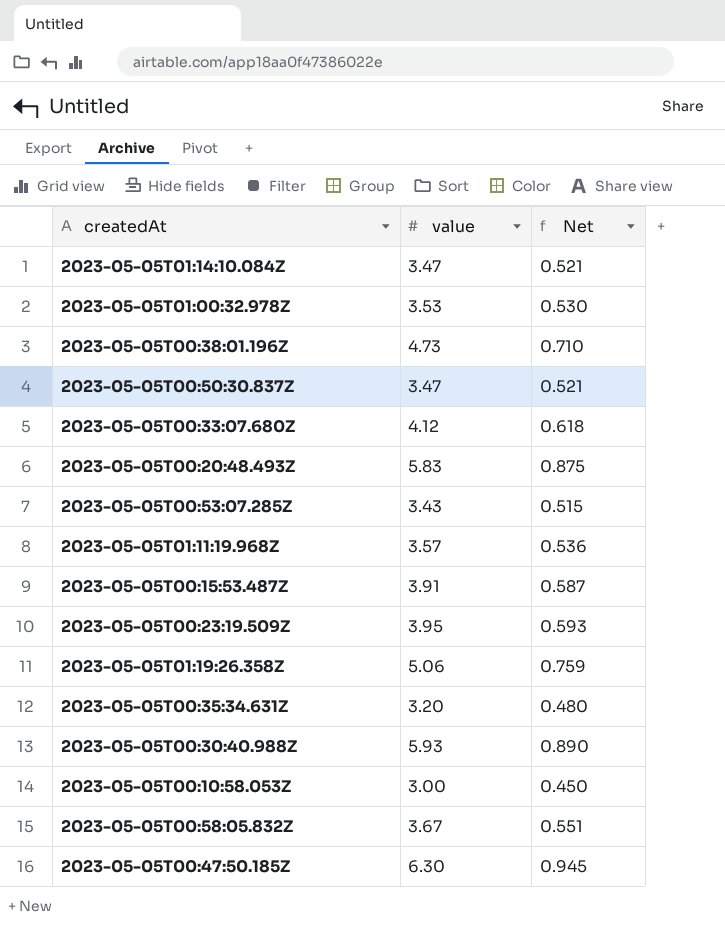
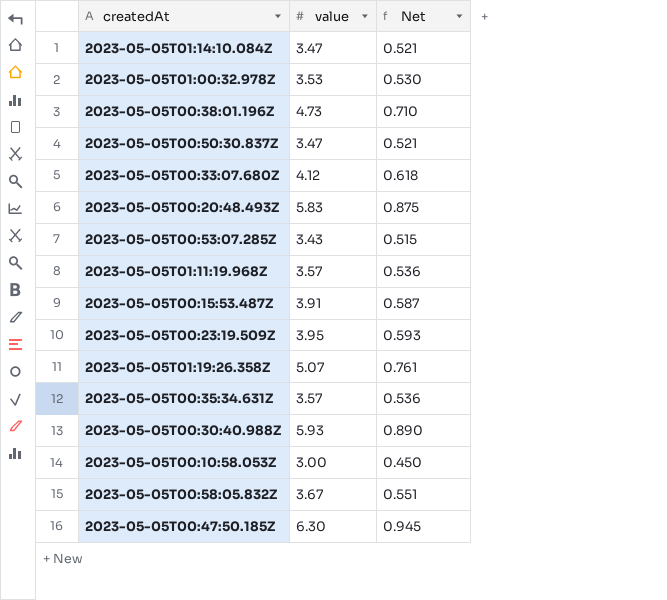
2023-05-05T01:19:26.358Z | value: 5.06 -> 5.07
2023-05-05T01:19:26.358Z | Net: 0.759 -> 0.761
2023-05-05T00:35:34.631Z | value: 3.20 -> 3.57
2023-05-05T00:35:34.631Z | Net: 0.480 -> 0.536

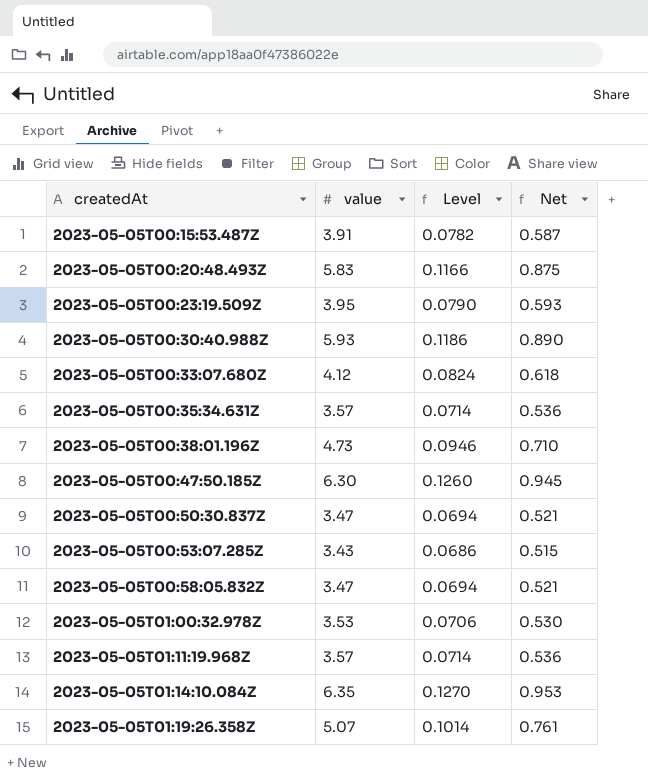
row order: none -> createdAt ascending
column Level | formula: none -> [value] * 0.02
row 2023-05-05T00:10:58.053Z: 3.00 | 0.450 -> none
2023-05-05T00:58:05.832Z | value: 3.67 -> 3.47
2023-05-05T00:58:05.832Z | Net: 0.551 -> 0.521
2023-05-05T01:14:10.084Z | value: 3.47 -> 6.35
2023-05-05T01:14:10.084Z | Net: 0.521 -> 0.953

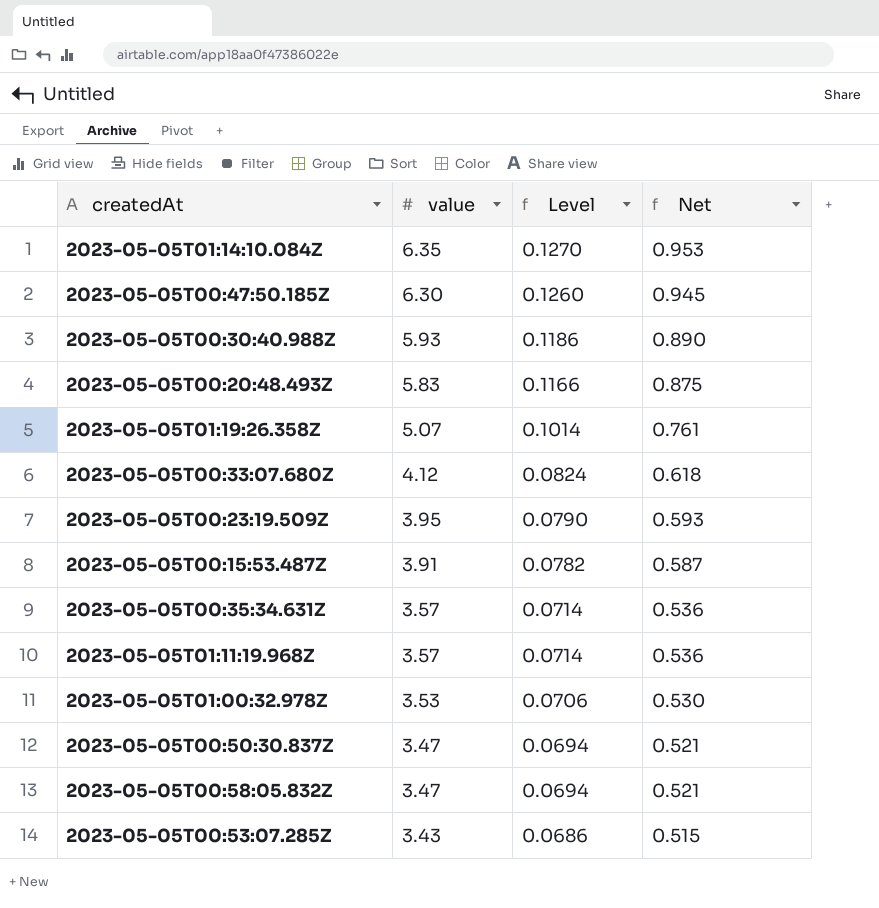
row order: createdAt ascending -> value descending
row 2023-05-05T00:38:01.196Z: 4.73 | 0.0946 | 0.710 -> none

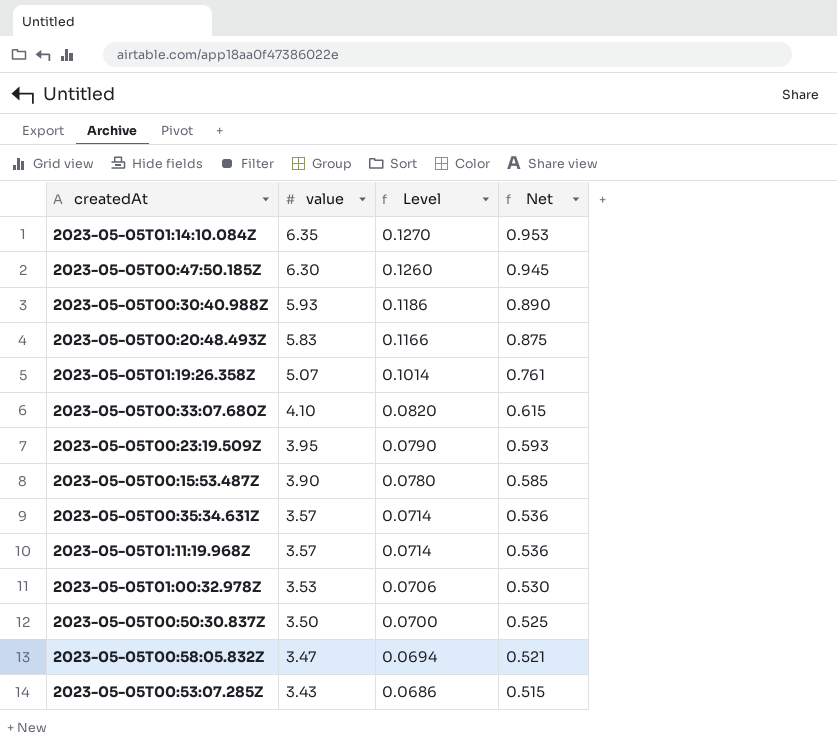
2023-05-05T00:33:07.680Z | value: 4.12 -> 4.10
2023-05-05T00:33:07.680Z | Level: 0.0824 -> 0.0820
2023-05-05T00:33:07.680Z | Net: 0.618 -> 0.615
2023-05-05T00:15:53.487Z | value: 3.91 -> 3.90
2023-05-05T00:15:53.487Z | Level: 0.0782 -> 0.0780
2023-05-05T00:15:53.487Z | Net: 0.587 -> 0.585
2023-05-05T00:50:30.837Z | value: 3.47 -> 3.50
2023-05-05T00:50:30.837Z | Level: 0.0694 -> 0.0700
2023-05-05T00:50:30.837Z | Net: 0.521 -> 0.525

